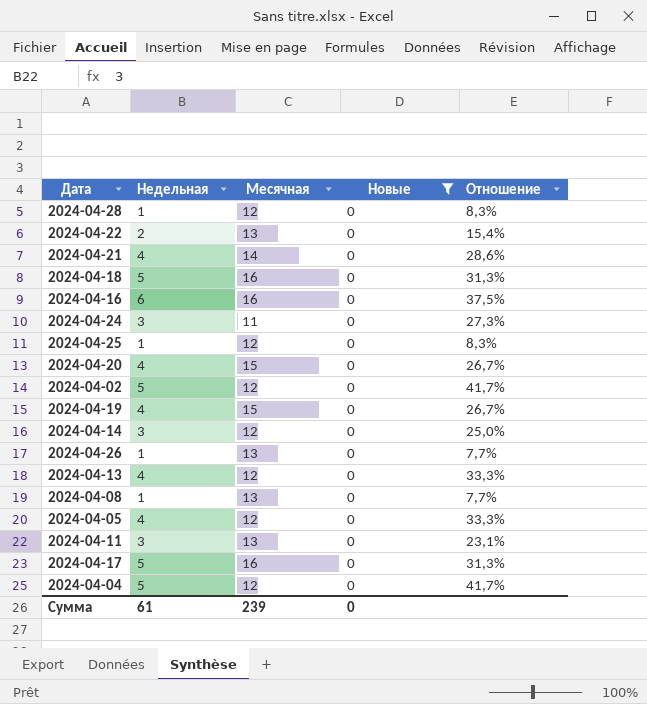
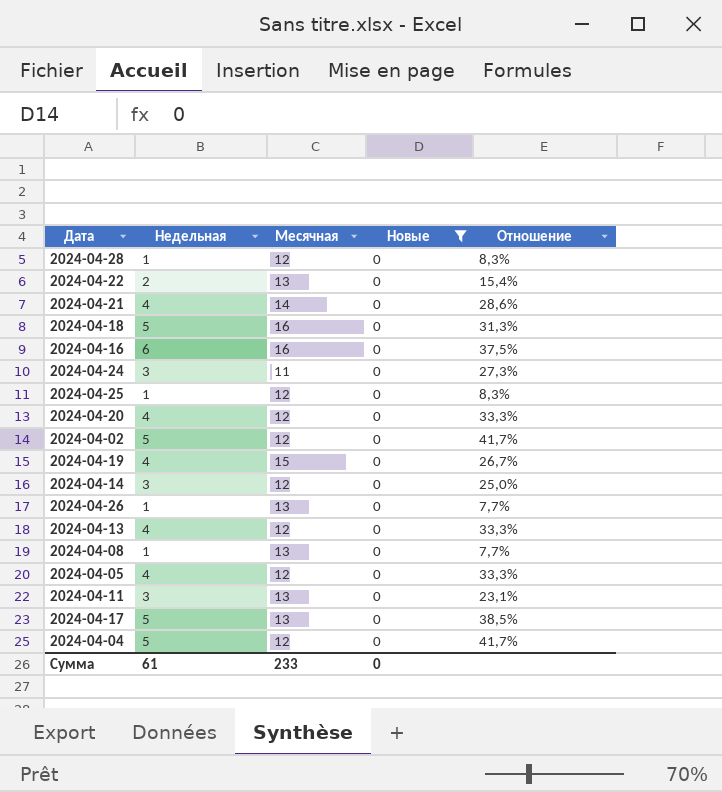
2024-04-20 | Месячная: 15 -> 12
2024-04-20 | Отношение: 26,7% -> 33,3%
2024-04-17 | Месячная: 16 -> 13
2024-04-17 | Отношение: 31,3% -> 38,5%
Сумма | Месячная: 239 -> 233

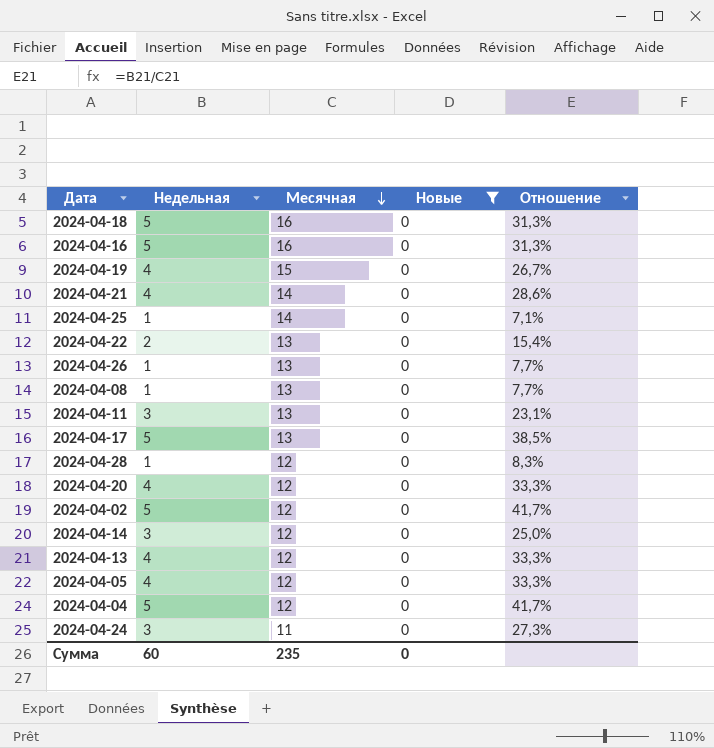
row order: none -> Месячная descending
2024-04-16 | Недельная: 6 -> 5
2024-04-16 | Отношение: 37,5% -> 31,3%
2024-04-25 | Месячная: 12 -> 14
2024-04-25 | Отношение: 8,3% -> 7,1%
Сумма | Недельная: 61 -> 60
Сумма | Месячная: 233 -> 235

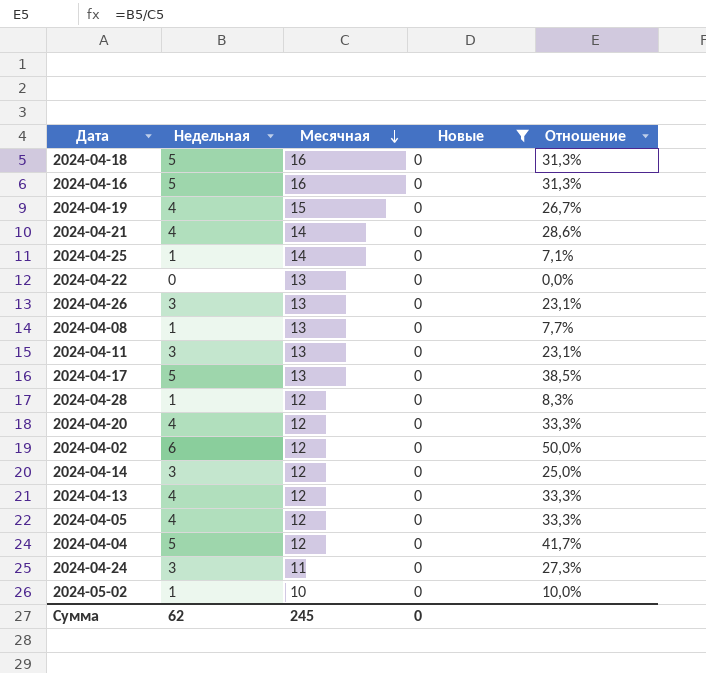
2024-04-22 | Недельная: 2 -> 0
2024-04-22 | Отношение: 15,4% -> 0,0%
2024-04-26 | Недельная: 1 -> 3
2024-04-26 | Отношение: 7,7% -> 23,1%
2024-04-02 | Недельная: 5 -> 6
2024-04-02 | Отношение: 41,7% -> 50,0%
row 2024-05-02: none -> 1 | 10 | 0 | 10,0%
Сумма | Недельная: 60 -> 62
Сумма | Месячная: 235 -> 245

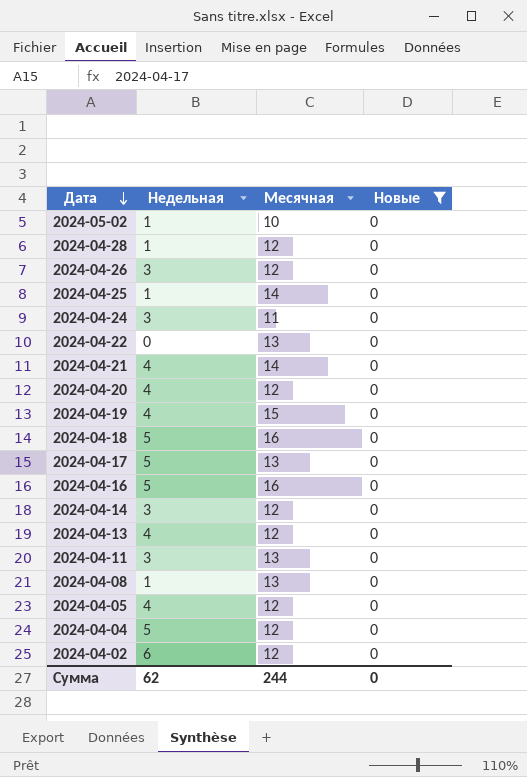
row order: Месячная descending -> Дата descending
column Отношение | formula: [Недельная] / [Месячная] -> none
2024-04-26 | Месячная: 13 -> 12
Сумма | Месячная: 245 -> 244

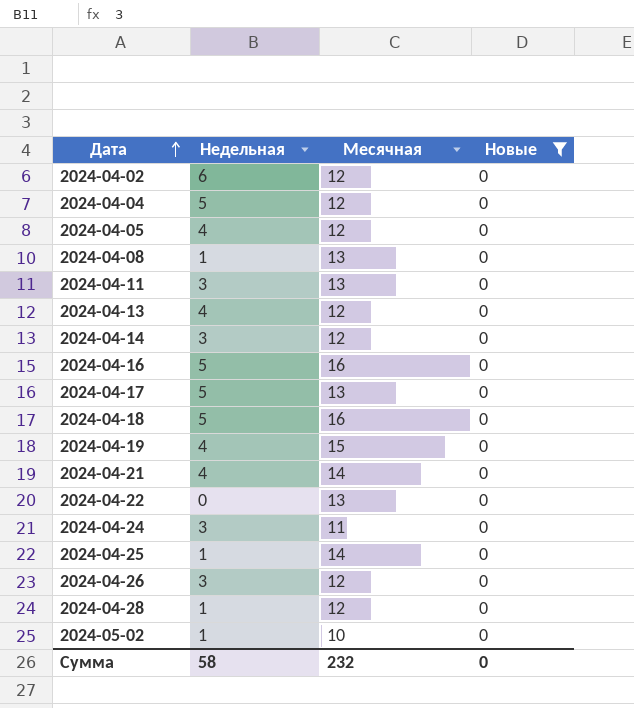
row order: Дата descending -> Дата ascending
row 2024-04-20: 4 | 12 | 0 -> none
Сумма | Недельная: 62 -> 58
Сумма | Месячная: 244 -> 232

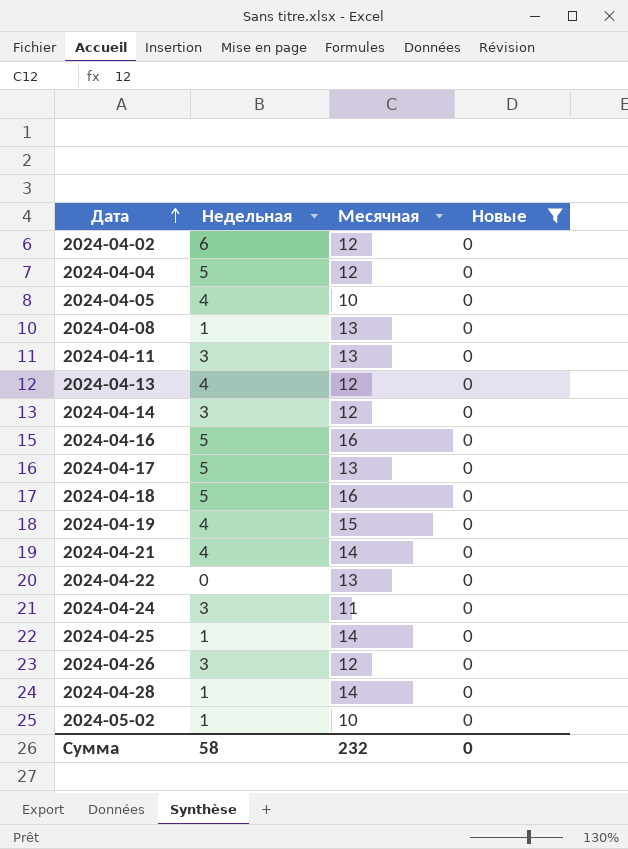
2024-04-05 | Месячная: 12 -> 10
2024-04-28 | Месячная: 12 -> 14

